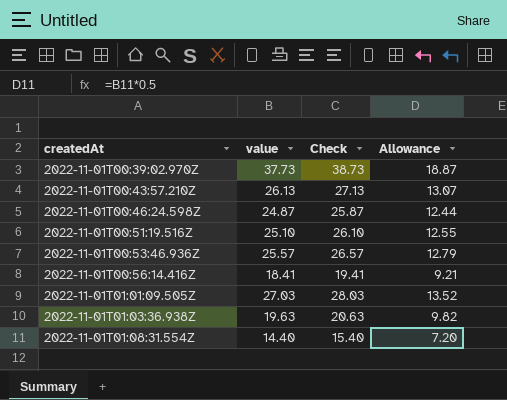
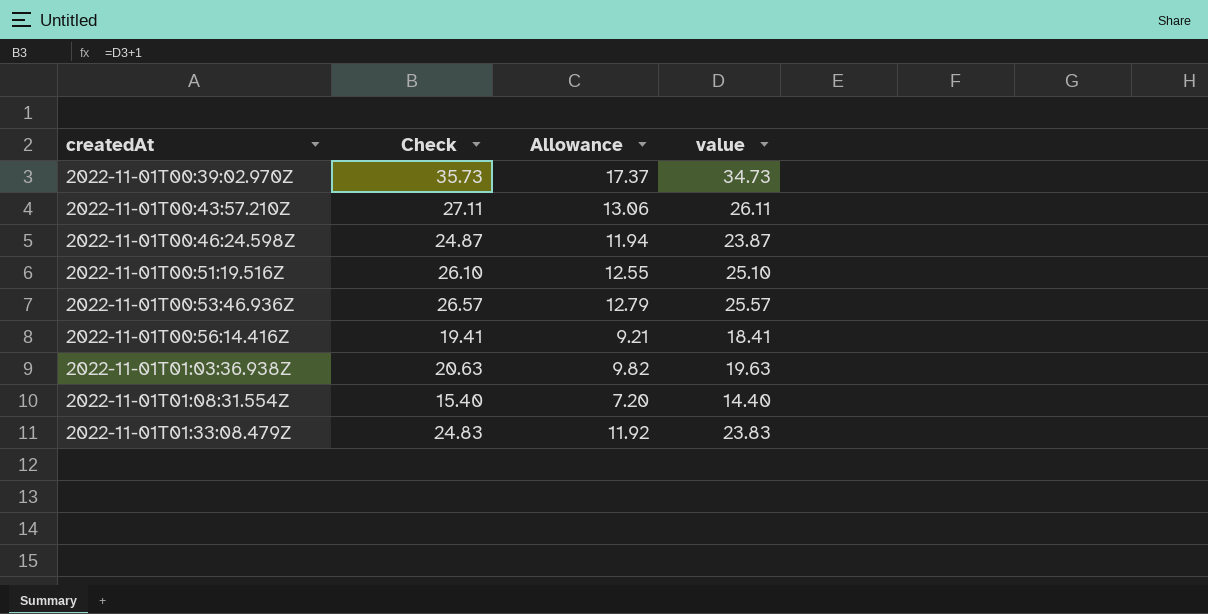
column value | position: 2 -> 4
row 2022-11-01T01:01:09.505Z: 27.03 | 28.03 | 13.52 -> none
2022-11-01T00:39:02.970Z | Check: 38.73 -> 35.73
2022-11-01T00:39:02.970Z | Allowance: 18.87 -> 17.37
2022-11-01T00:39:02.970Z | value: 37.73 -> 34.73
2022-11-01T00:43:57.210Z | Check: 27.13 -> 27.11
2022-11-01T00:43:57.210Z | Allowance: 13.07 -> 13.06
2022-11-01T00:43:57.210Z | value: 26.13 -> 26.11
2022-11-01T00:46:24.598Z | Check: 25.87 -> 24.87
2022-11-01T00:46:24.598Z | Allowance: 12.44 -> 11.94
2022-11-01T00:46:24.598Z | value: 24.87 -> 23.87
row 2022-11-01T01:33:08.479Z: none -> 24.83 | 11.92 | 23.83

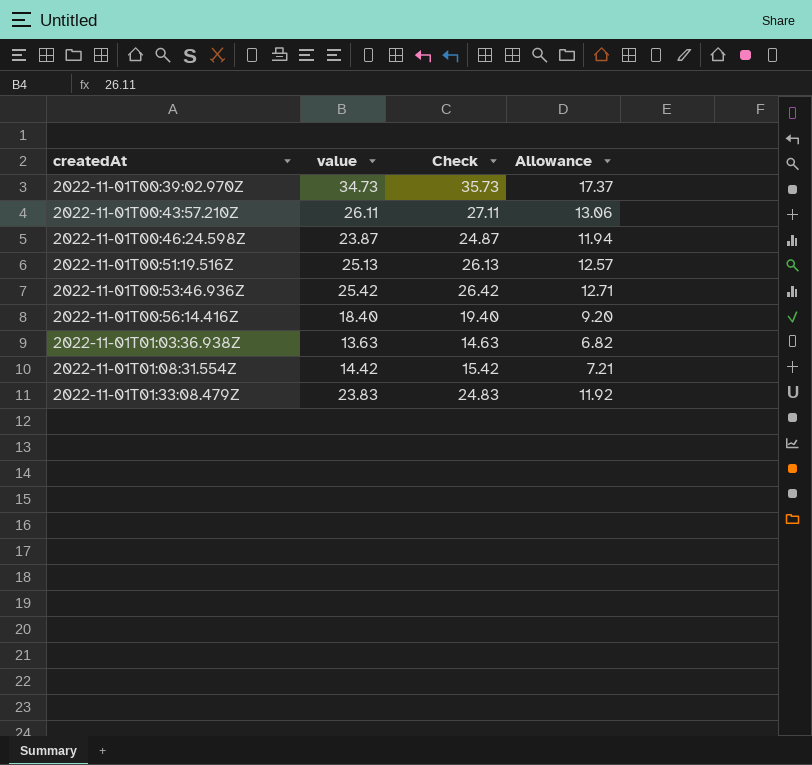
column value | position: 4 -> 2
2022-11-01T00:51:19.516Z | value: 25.10 -> 25.13
2022-11-01T00:51:19.516Z | Check: 26.10 -> 26.13
2022-11-01T00:51:19.516Z | Allowance: 12.55 -> 12.57
2022-11-01T00:53:46.936Z | value: 25.57 -> 25.42
2022-11-01T00:53:46.936Z | Check: 26.57 -> 26.42
2022-11-01T00:53:46.936Z | Allowance: 12.79 -> 12.71
2022-11-01T00:56:14.416Z | value: 18.41 -> 18.40
2022-11-01T00:56:14.416Z | Check: 19.41 -> 19.40
2022-11-01T00:56:14.416Z | Allowance: 9.21 -> 9.20
2022-11-01T01:03:36.938Z | value: 19.63 -> 13.63
2022-11-01T01:03:36.938Z | Check: 20.63 -> 14.63
2022-11-01T01:03:36.938Z | Allowance: 9.82 -> 6.82
2022-11-01T01:08:31.554Z | value: 14.40 -> 14.42
2022-11-01T01:08:31.554Z | Check: 15.40 -> 15.42
2022-11-01T01:08:31.554Z | Allowance: 7.20 -> 7.21

